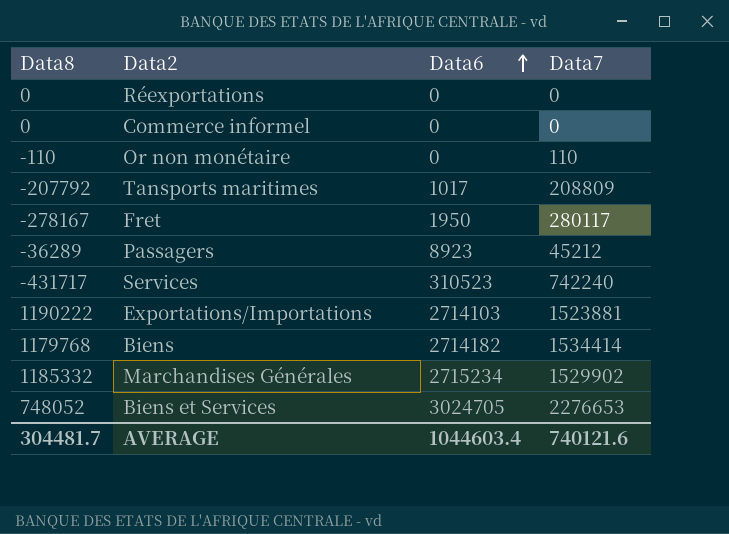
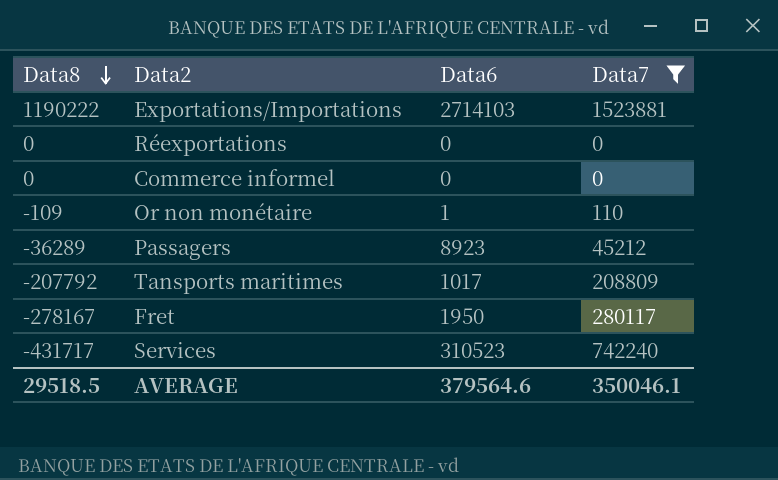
filter: none -> Data7 <= 1523881
row order: Data6 ascending -> Data8 descending
Or non monétaire | Data8: -110 -> -109
Or non monétaire | Data6: 0 -> 1
AVERAGE | Data8: 304481.7 -> 29518.5
AVERAGE | Data6: 1044603.4 -> 379564.6
AVERAGE | Data7: 740121.6 -> 350046.1

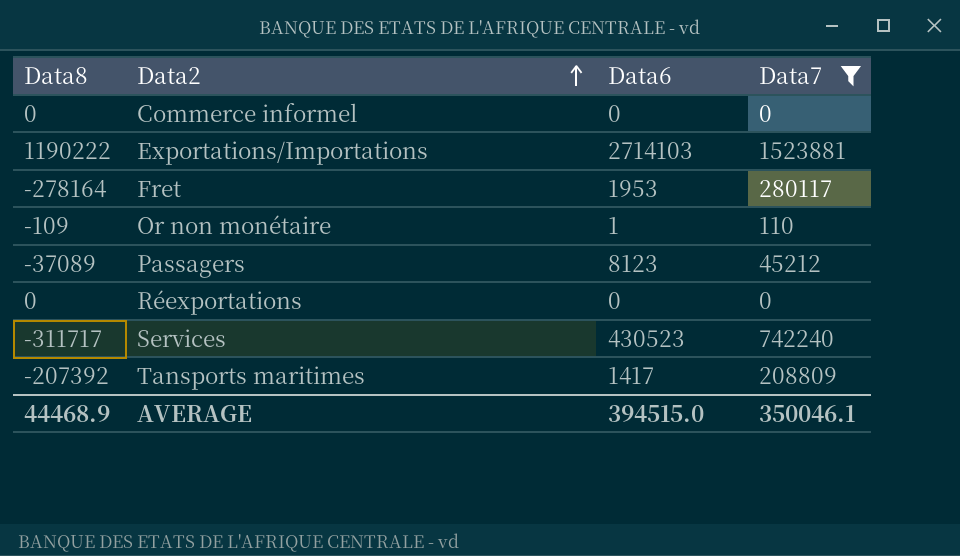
row order: Data8 descending -> Data2 ascending
Fret | Data8: -278167 -> -278164
Fret | Data6: 1950 -> 1953
Passagers | Data8: -36289 -> -37089
Passagers | Data6: 8923 -> 8123
Services | Data8: -431717 -> -311717
Services | Data6: 310523 -> 430523
Tansports maritimes | Data8: -207792 -> -207392
Tansports maritimes | Data6: 1017 -> 1417
AVERAGE | Data8: 29518.5 -> 44468.9
AVERAGE | Data6: 379564.6 -> 394515.0

